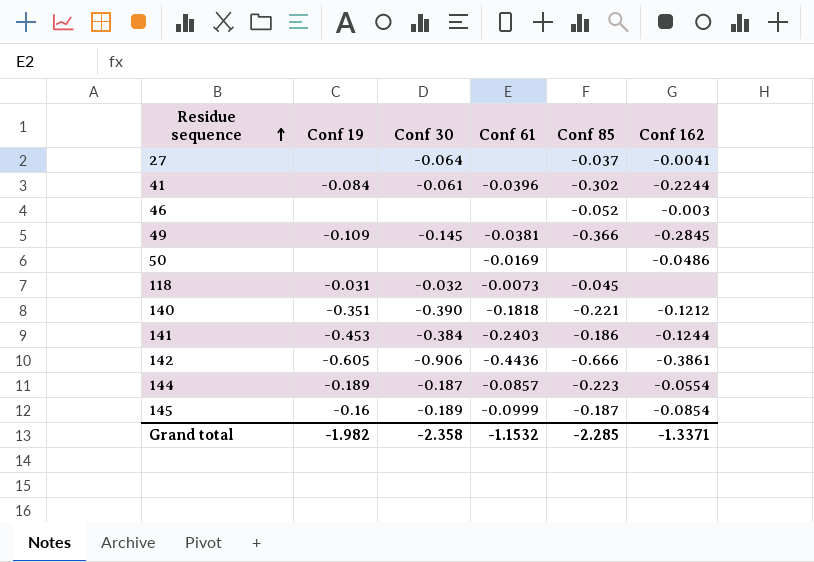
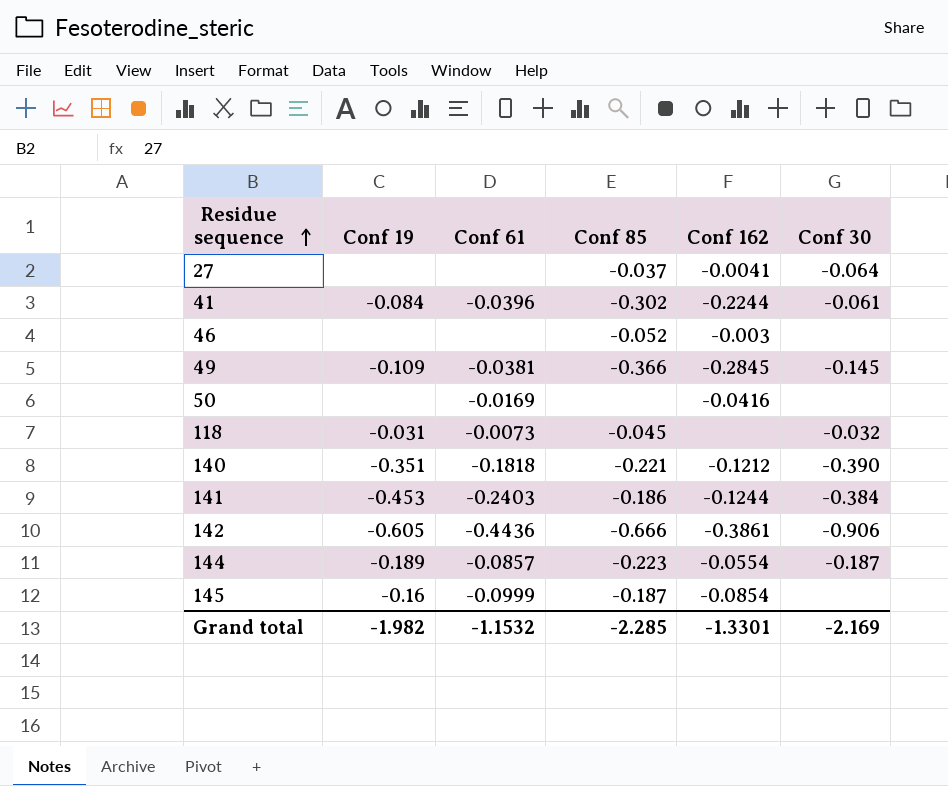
column Conf 30 | position: 3 -> 6
50 | Conf 162: -0.0486 -> -0.0416
145 | Conf 30: -0.189 -> none
Grand total | Conf 162: -1.3371 -> -1.3301
Grand total | Conf 30: -2.358 -> -2.169

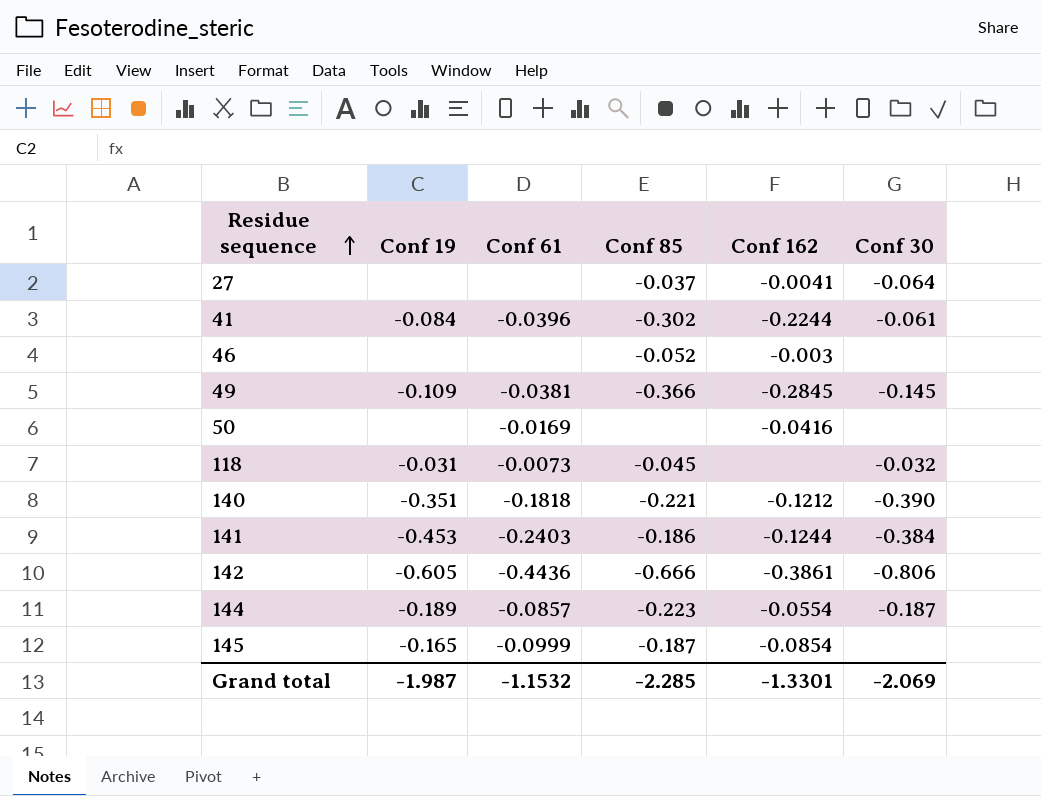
142 | Conf 30: -0.906 -> -0.806
145 | Conf 19: -0.16 -> -0.165
Grand total | Conf 19: -1.982 -> -1.987
Grand total | Conf 30: -2.169 -> -2.069

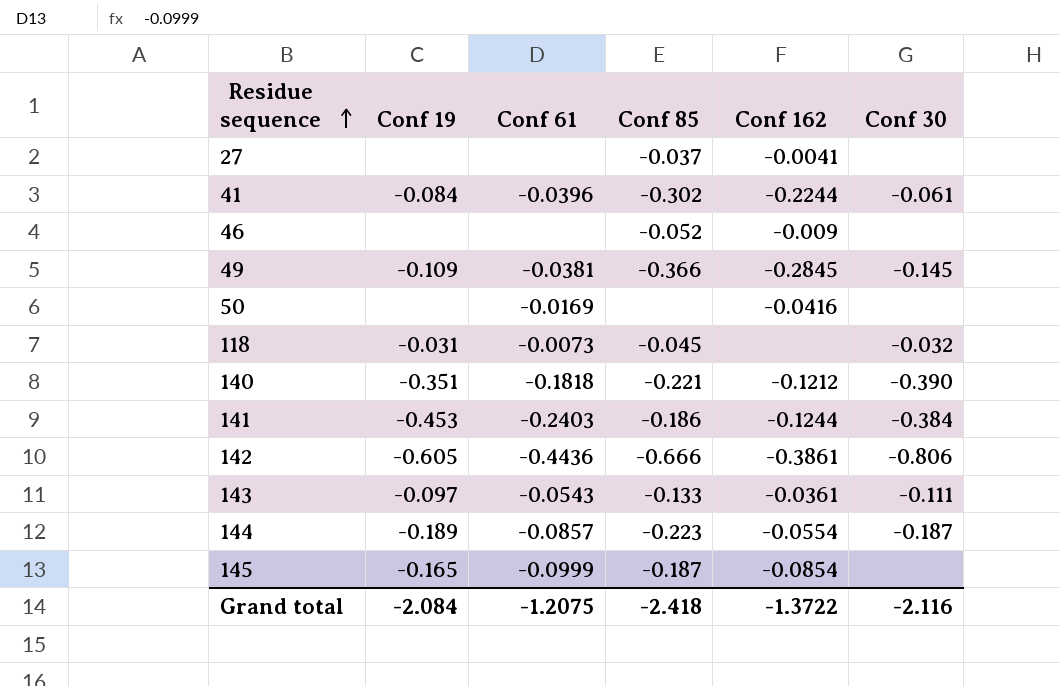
27 | Conf 30: -0.064 -> none
46 | Conf 162: -0.003 -> -0.009
row 143: none -> -0.097 | -0.0543 | -0.133 | -0.0361 | -0.111
Grand total | Conf 19: -1.987 -> -2.084
Grand total | Conf 61: -1.1532 -> -1.2075
Grand total | Conf 85: -2.285 -> -2.418
Grand total | Conf 162: -1.3301 -> -1.3722
Grand total | Conf 30: -2.069 -> -2.116

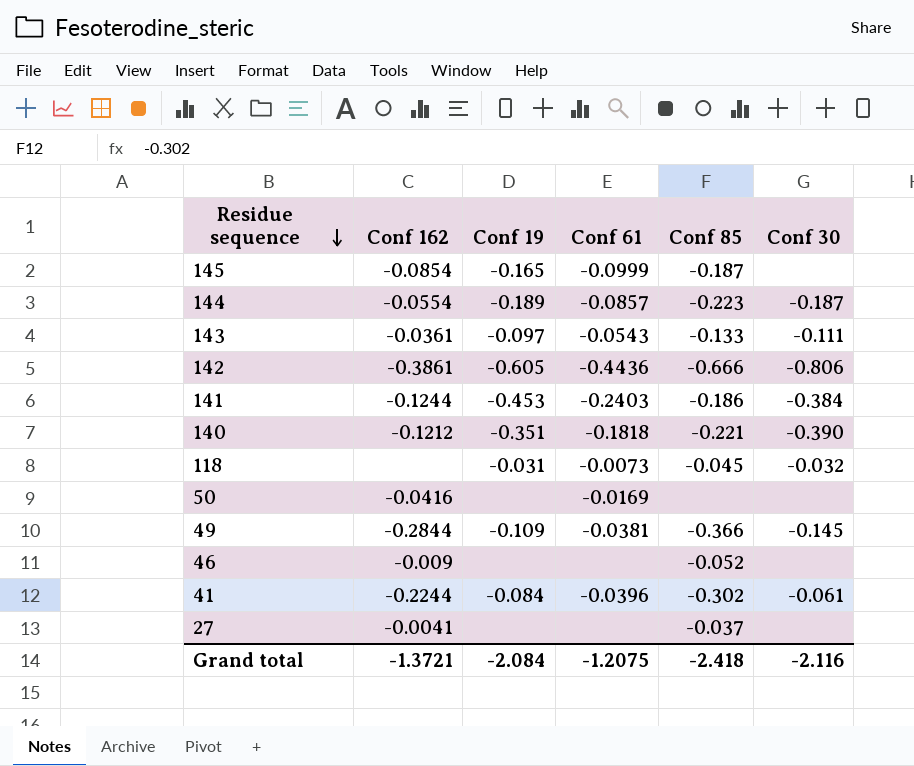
row order: Residue sequence ascending -> Residue sequence descending
column Conf 162 | position: 5 -> 2
49 | Conf 162: -0.2845 -> -0.2844
Grand total | Conf 162: -1.3722 -> -1.3721

